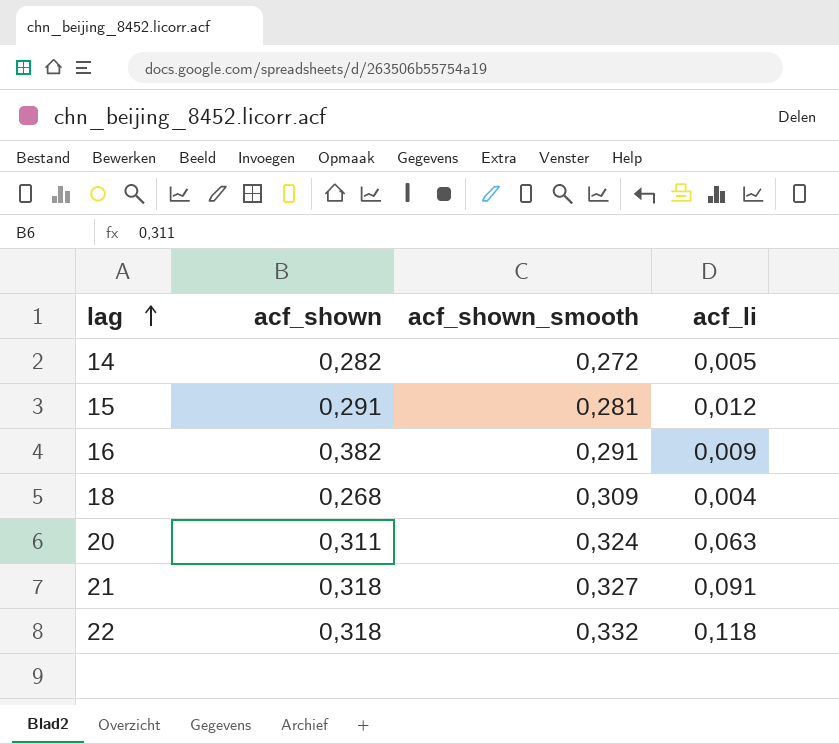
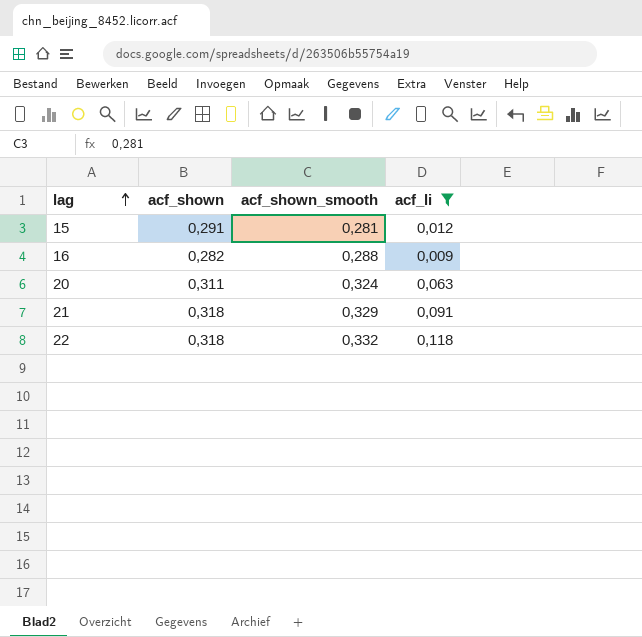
filter: none -> acf_li >= 0,009
16 | acf_shown: 0,382 -> 0,282
16 | acf_shown_smooth: 0,291 -> 0,288
21 | acf_shown_smooth: 0,327 -> 0,329

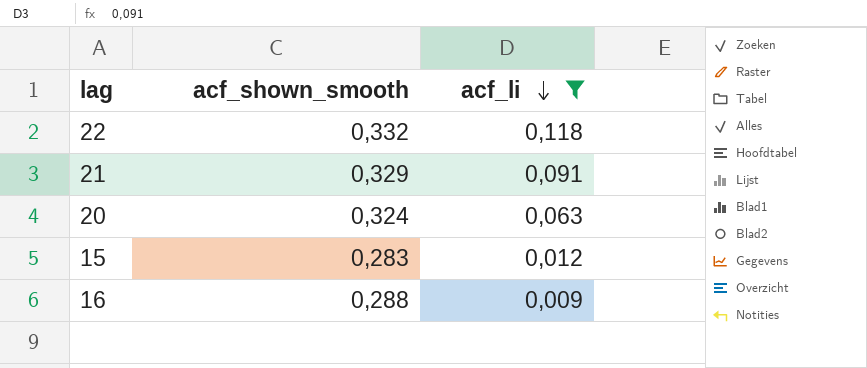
row order: lag ascending -> acf_li descending
column acf_shown | position: 2 -> none
15 | acf_shown_smooth: 0,281 -> 0,283

